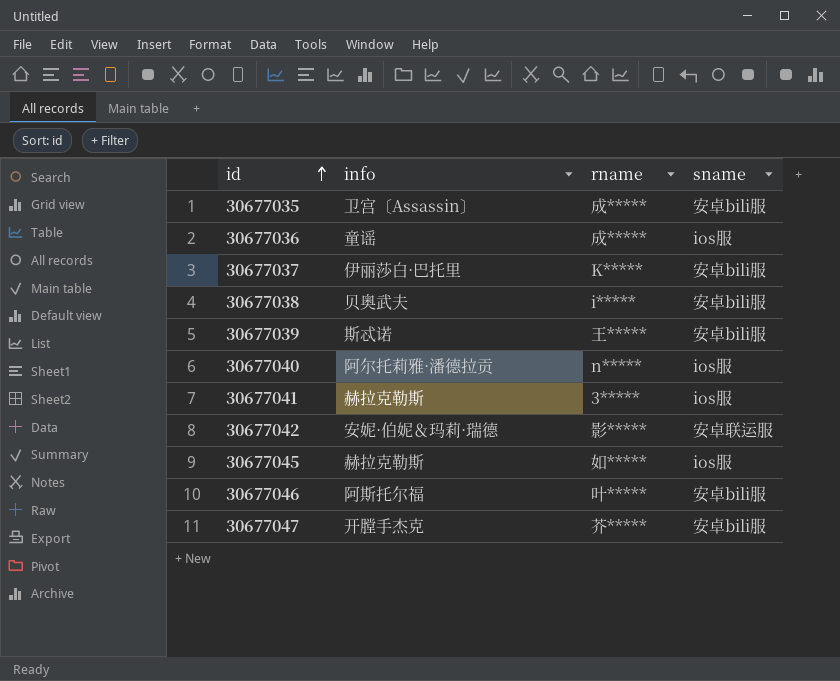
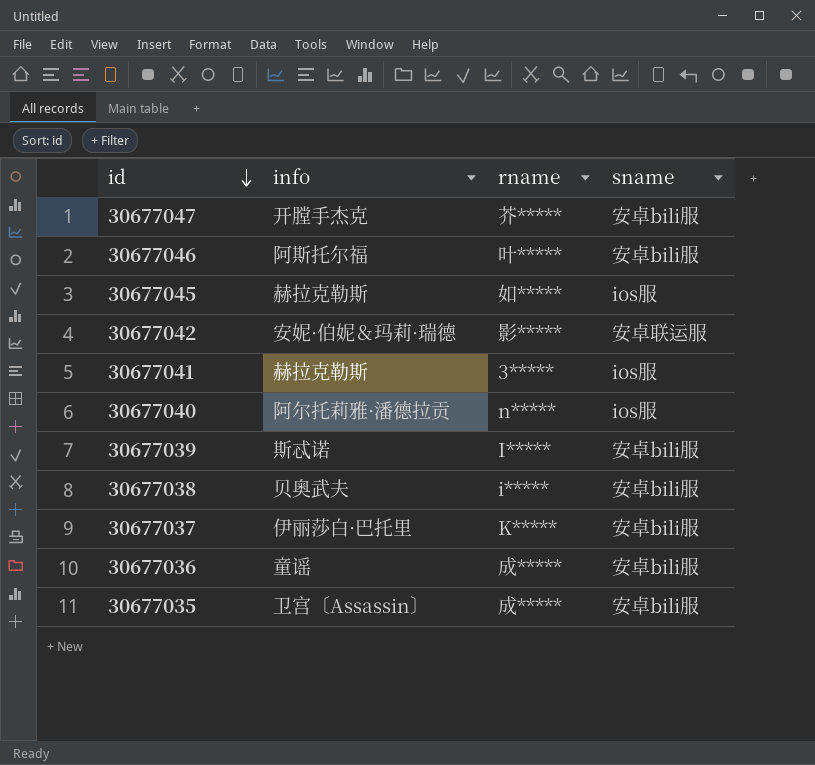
row order: id ascending -> id descending
30677039 | rname: 王***** -> I*****
30677036 | sname: ios服 -> 安卓bili服

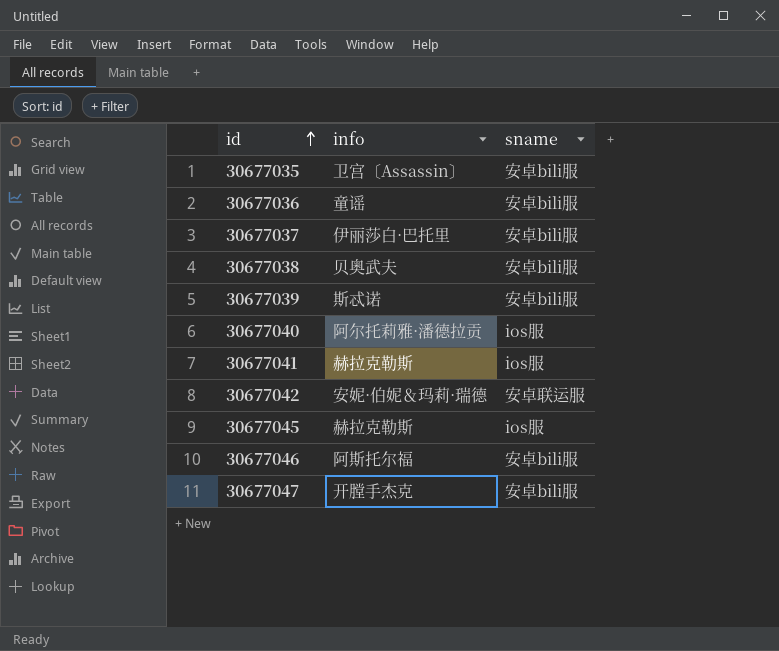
row order: id descending -> id ascending
column rname | position: 3 -> none

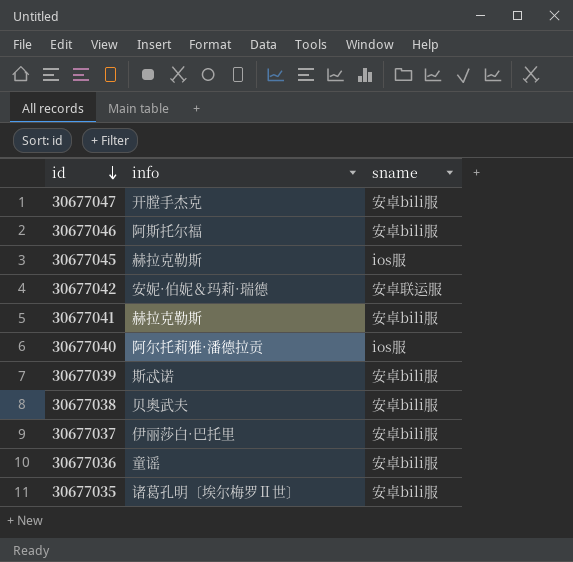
row order: id ascending -> id descending
30677041 | sname: ios服 -> 安卓bili服
30677035 | info: 卫宫〔Assassin〕 -> 诸葛孔明〔埃尔梅罗Ⅱ世〕

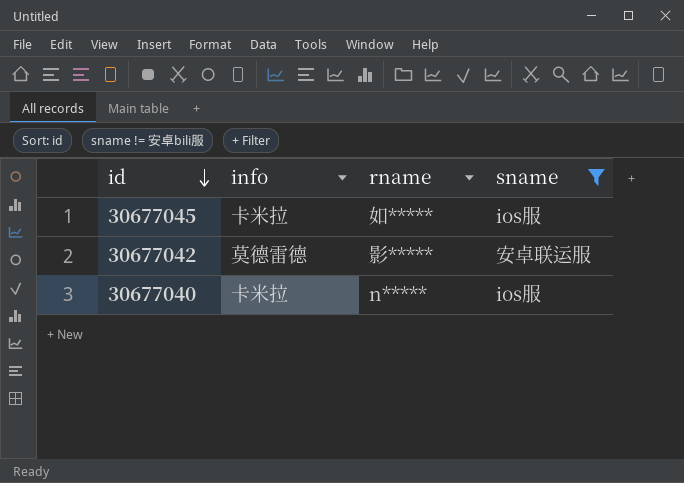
filter: none -> sname != 安卓bili服
column rname | position: none -> 3
30677045 | info: 赫拉克勒斯 -> 卡米拉
30677042 | info: 安妮·伯妮＆玛莉·瑞德 -> 莫德雷德
30677040 | info: 阿尔托莉雅·潘德拉贡 -> 卡米拉

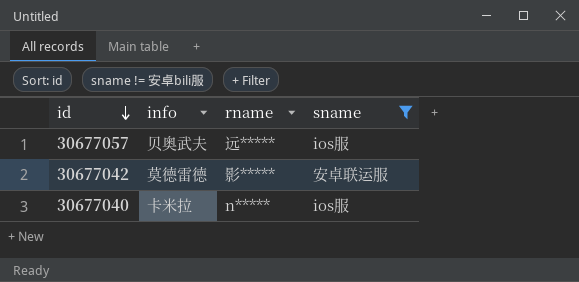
row 30677045: 卡米拉 | 如***** | ios服 -> none
row 30677057: none -> 贝奥武夫 | 远***** | ios服

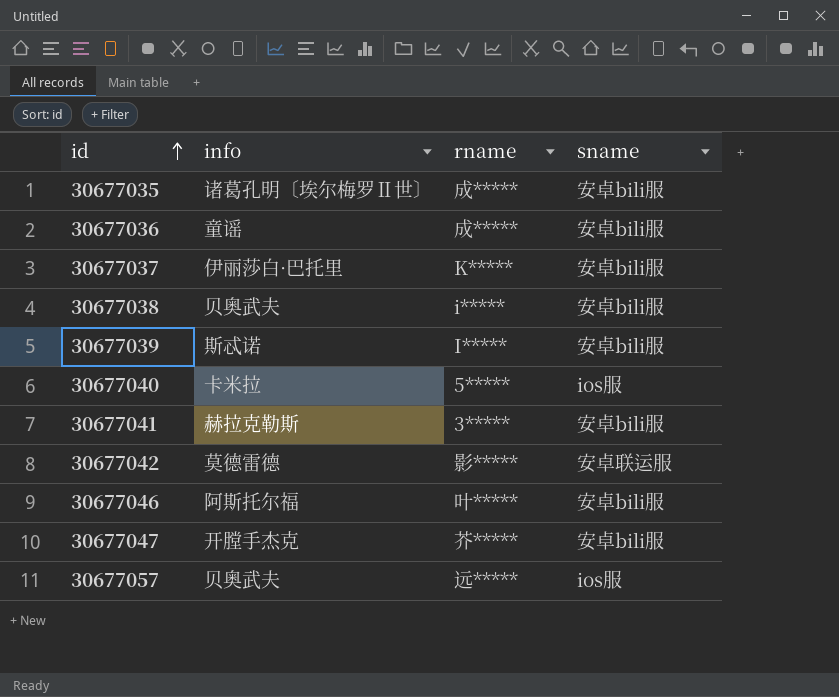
filter: sname != 安卓bili服 -> none
row order: id descending -> id ascending
30677040 | rname: n***** -> 5*****

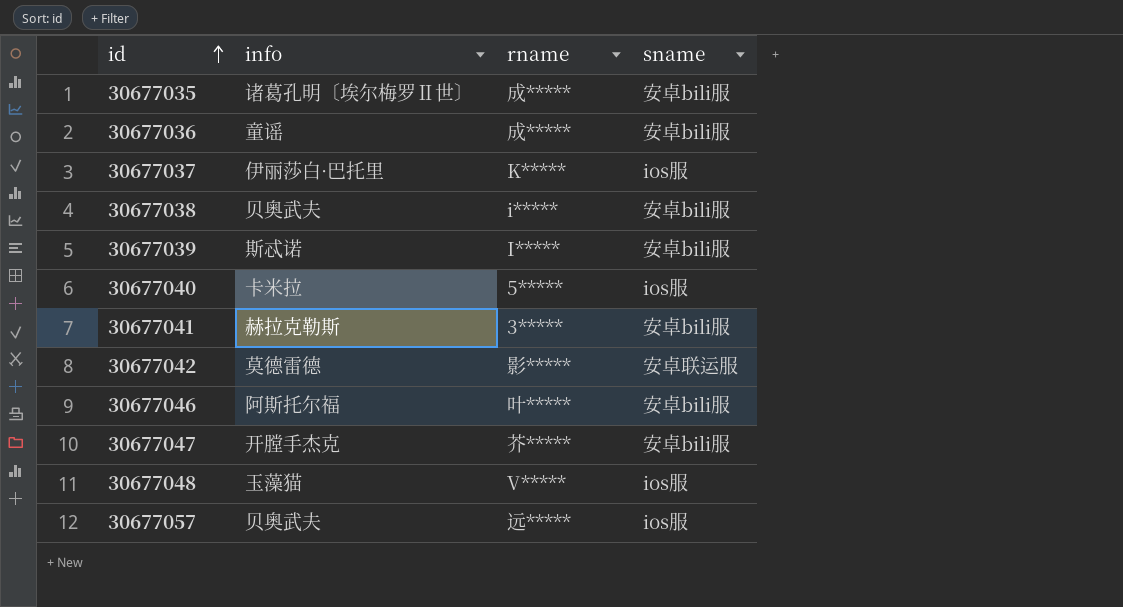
30677037 | sname: 安卓bili服 -> ios服
row 30677048: none -> 玉藻猫 | V***** | ios服

